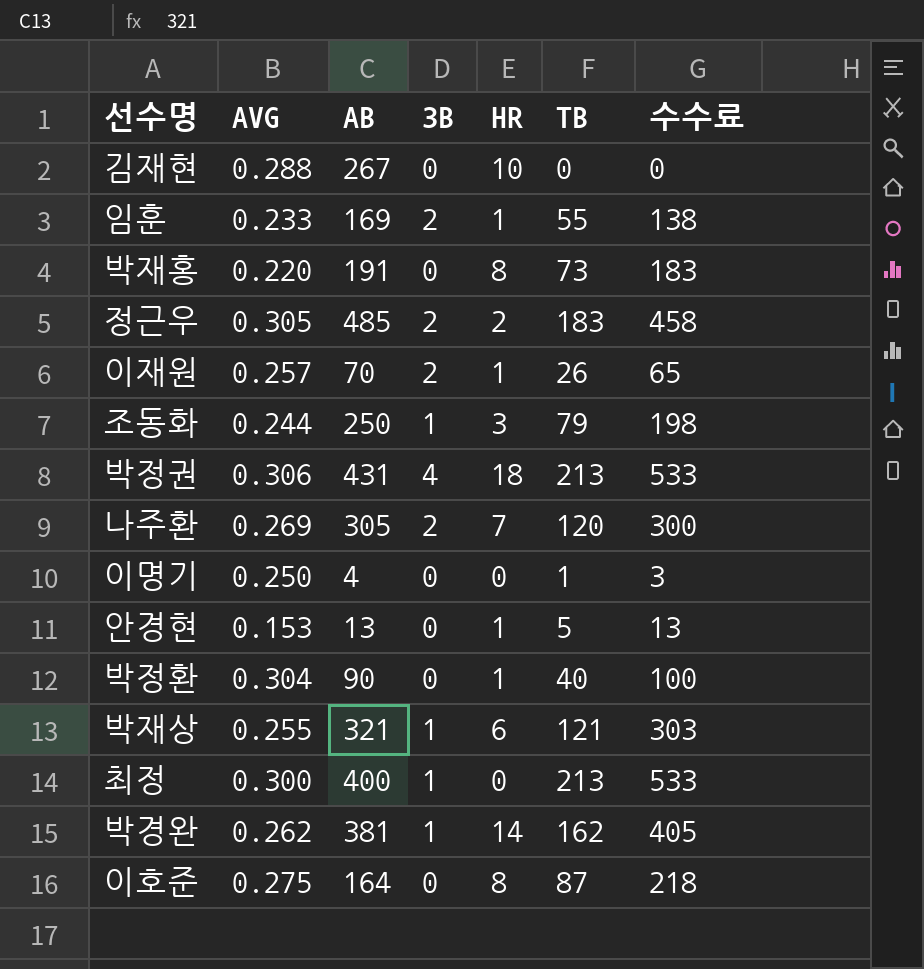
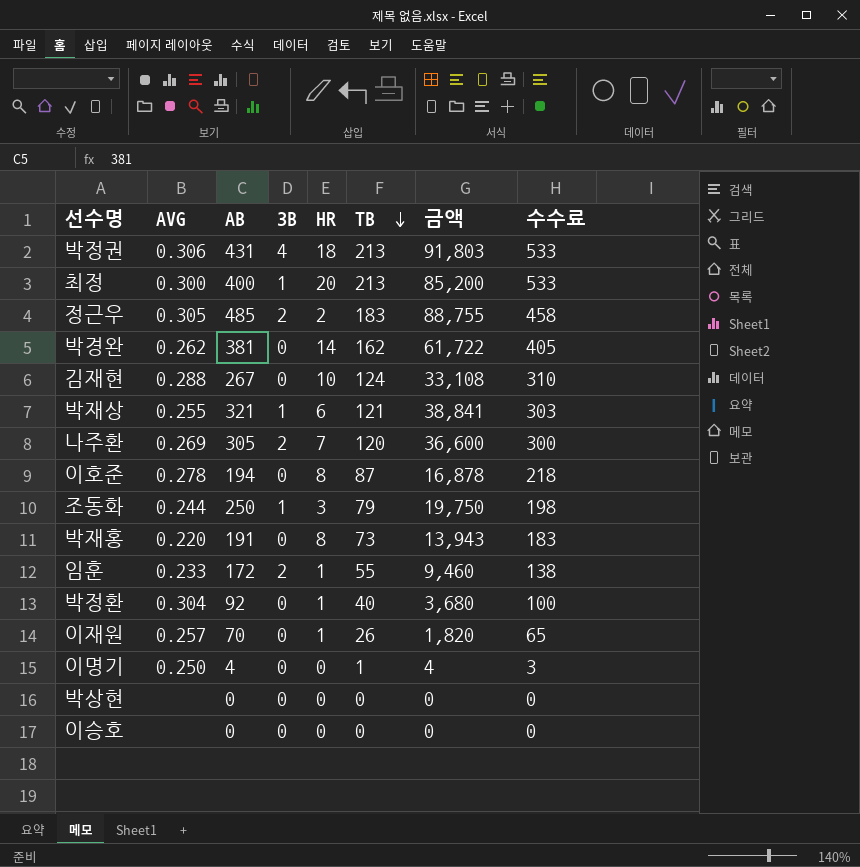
row order: none -> TB descending
column 금액 | formula: none -> [AB] * [TB]
row 안경현: 0.153 | 13 | 0 | 1 | 5 | 13 -> none
최정 | HR: 0 -> 20
박경완 | 3B: 1 -> 0
김재현 | TB: 0 -> 124
김재현 | 수수료: 0 -> 310
이호준 | AVG: 0.275 -> 0.278
이호준 | AB: 164 -> 194
임훈 | AB: 169 -> 172
박정환 | AB: 90 -> 92
이재원 | 3B: 2 -> 0
row 박상현: none -> none | 0 | 0 | 0 | 0 | 0 | 0
row 이승호: none -> none | 0 | 0 | 0 | 0 | 0 | 0

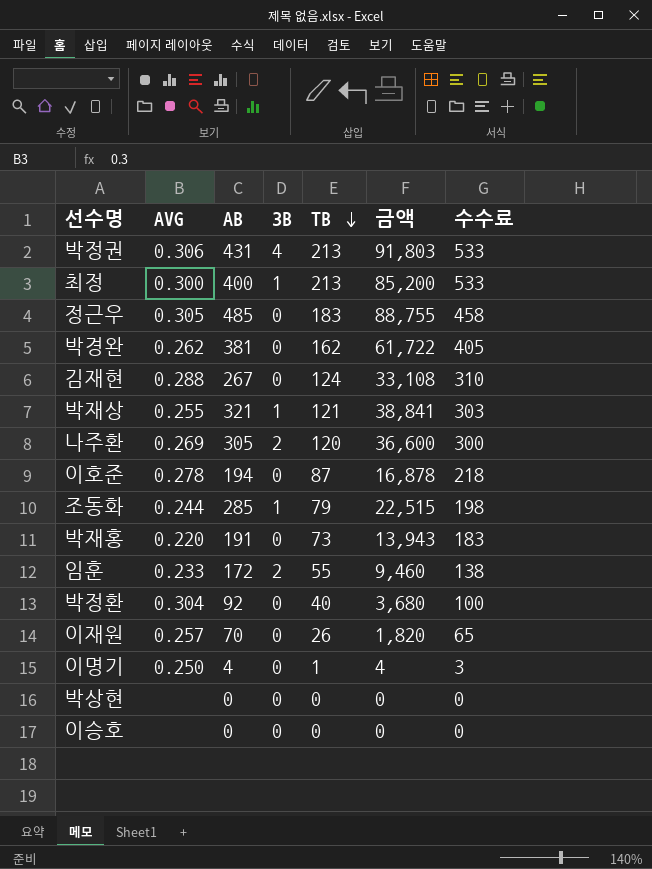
column HR | position: 5 -> none
정근우 | 3B: 2 -> 0
조동화 | AB: 250 -> 285
조동화 | 금액: 19,750 -> 22,515

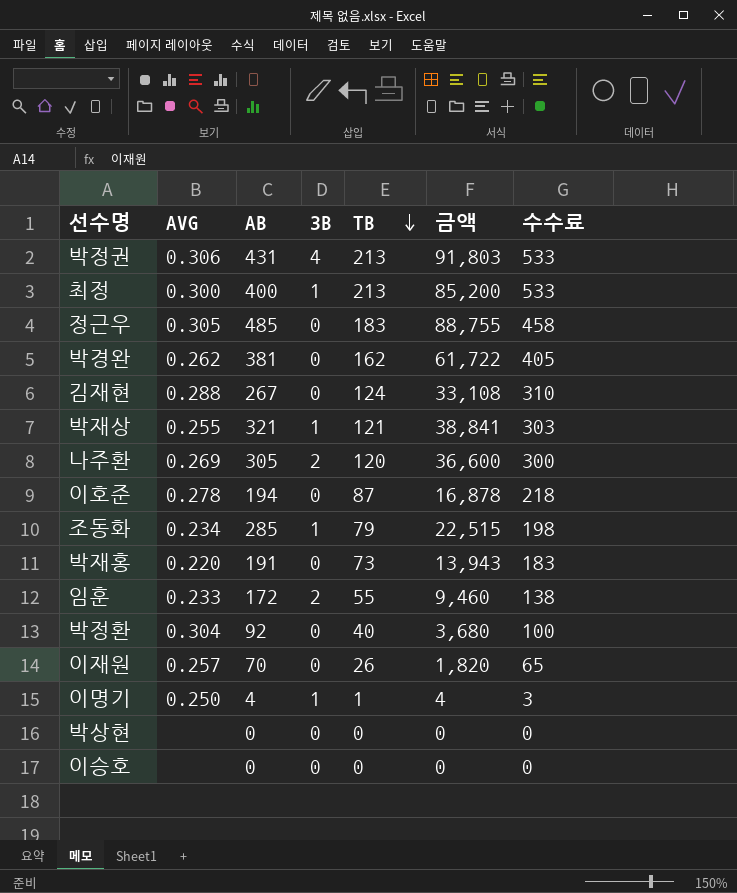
조동화 | AVG: 0.244 -> 0.234
이명기 | 3B: 0 -> 1

